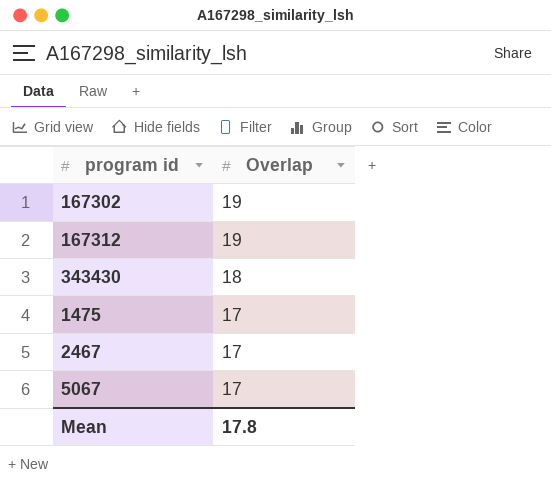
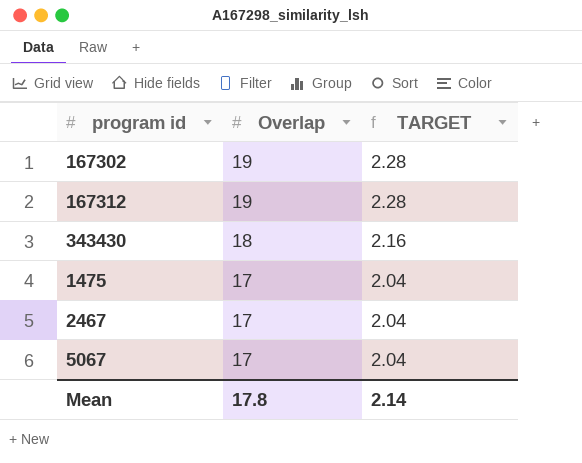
column TARGET | formula: none -> [Overlap] * 0.12

